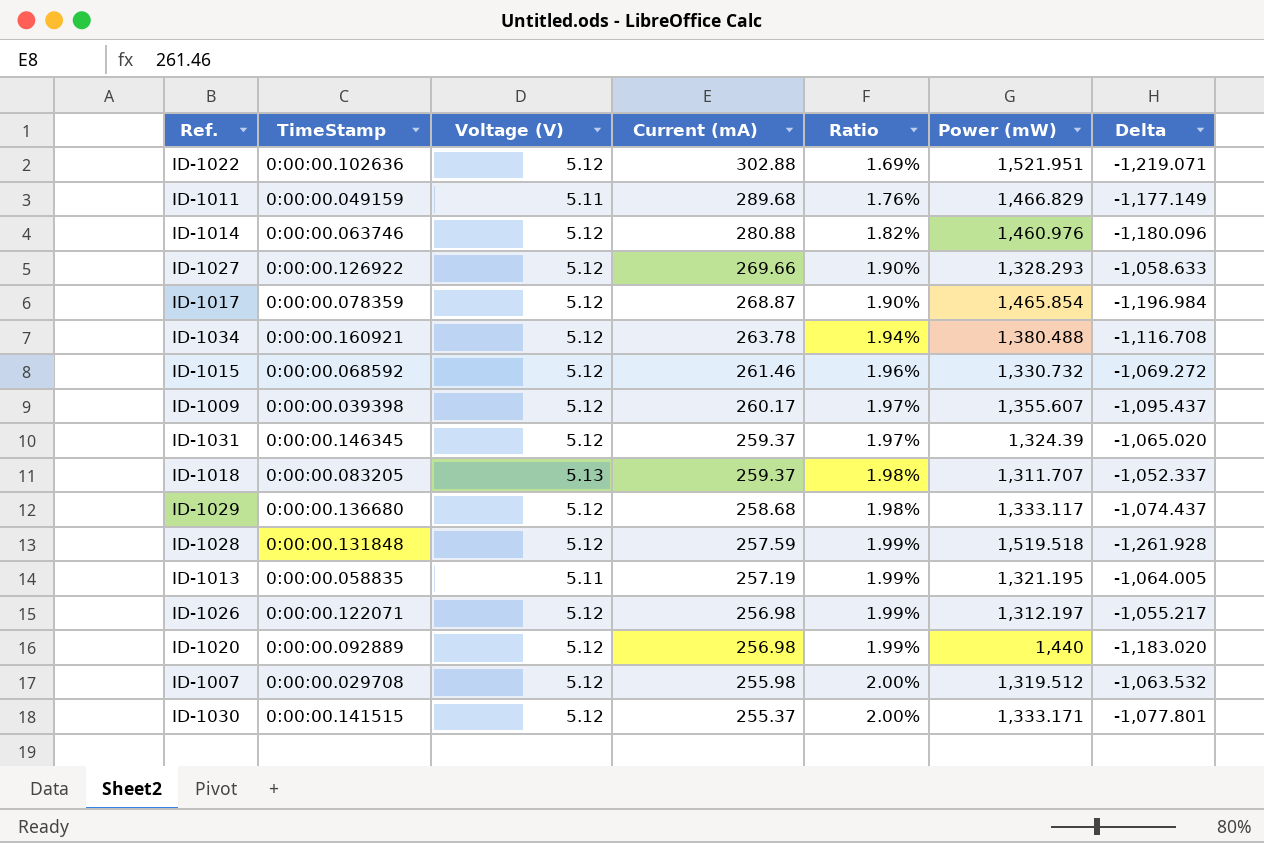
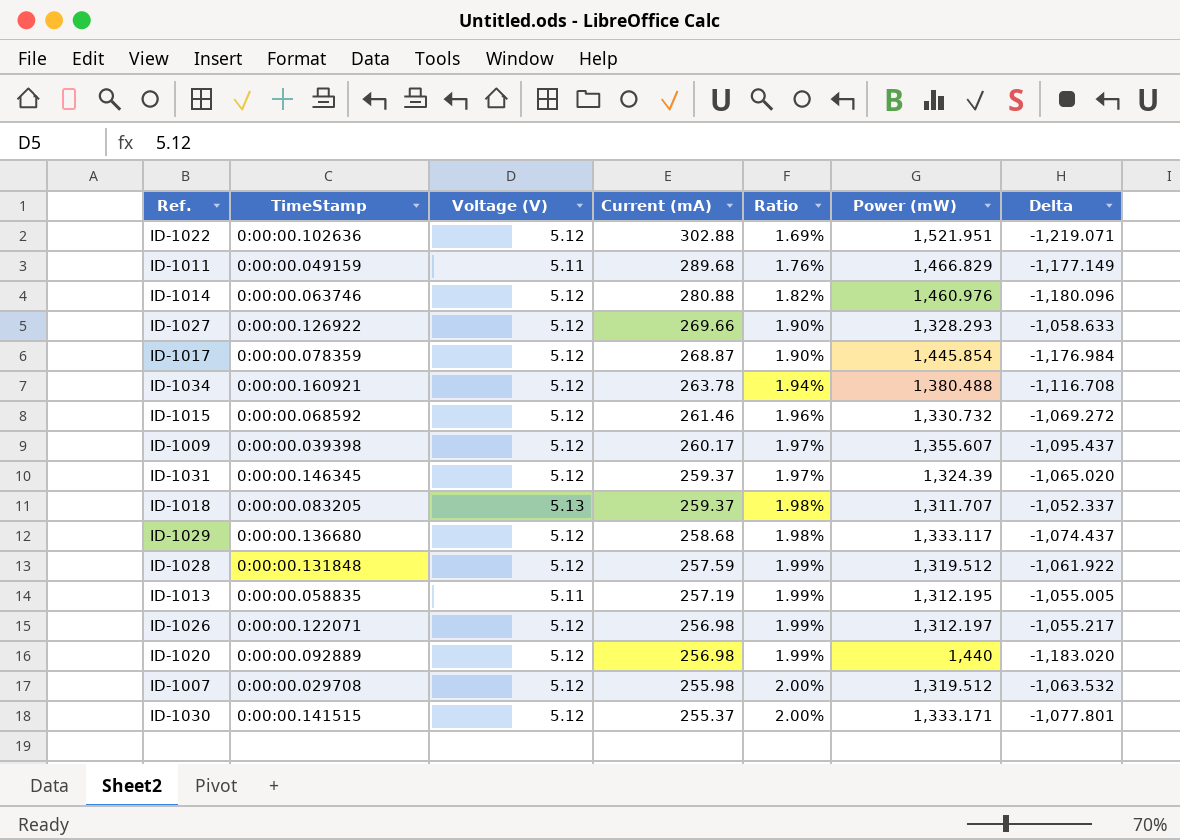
ID-1017 | Power (mW): 1,465.854 -> 1,445.854
ID-1017 | Delta: -1,196.984 -> -1,176.984
ID-1028 | Power (mW): 1,519.518 -> 1,319.512
ID-1028 | Delta: -1,261.928 -> -1,061.922
ID-1013 | Power (mW): 1,321.195 -> 1,312.195
ID-1013 | Delta: -1,064.005 -> -1,055.005

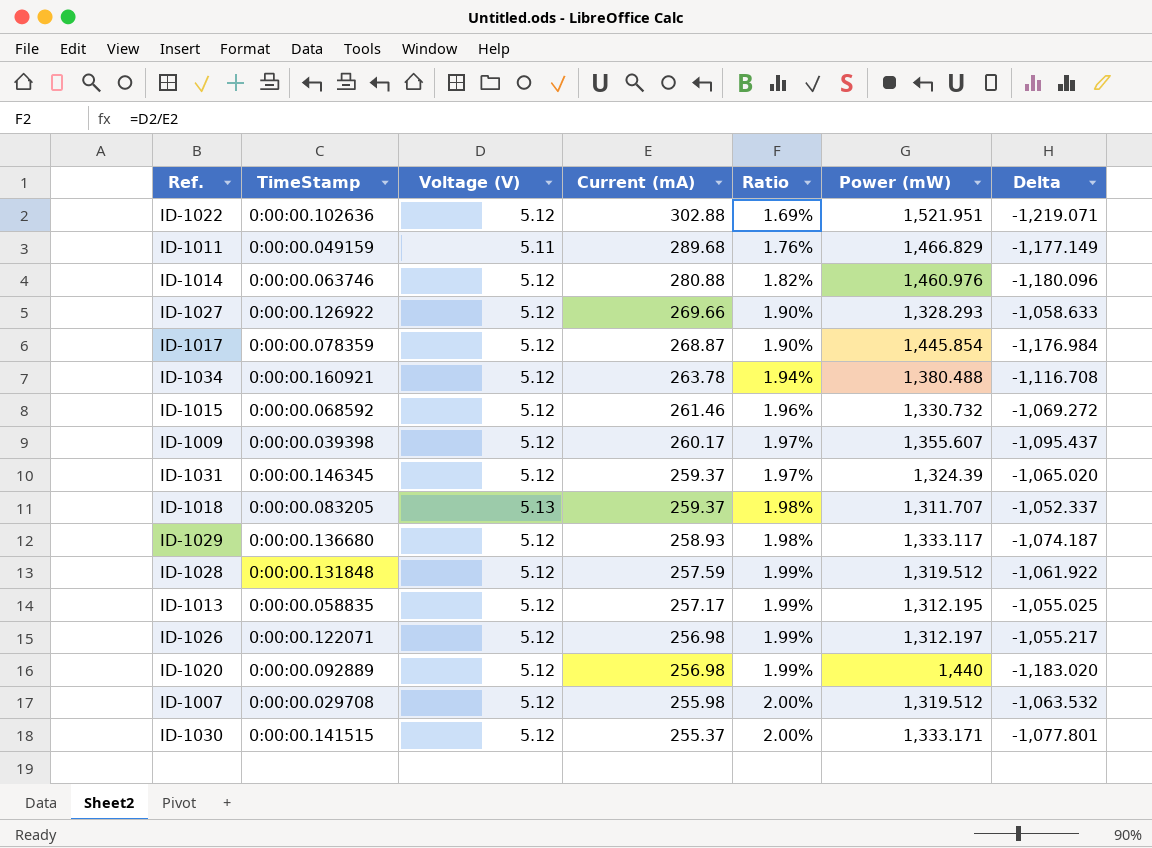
ID-1029 | Current (mA): 258.68 -> 258.93
ID-1029 | Delta: -1,074.437 -> -1,074.187
ID-1013 | Voltage (V): 5.11 -> 5.12
ID-1013 | Current (mA): 257.19 -> 257.17
ID-1013 | Delta: -1,055.005 -> -1,055.025

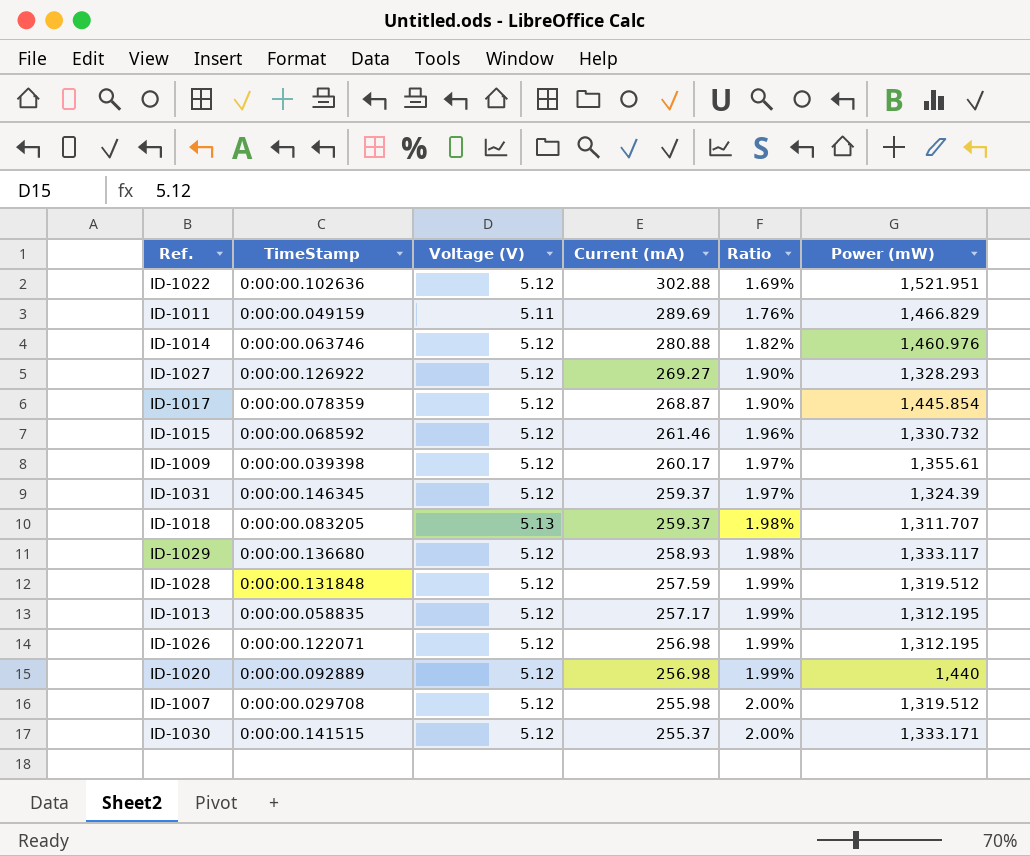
column Delta | formula: [Current (mA)] - [Power (mW)] -> none
row ID-1034: 0:00:00.160921 | 5.12 | 263.78 | 1.94% | 1,380.488 | -1,116.708 -> none
ID-1011 | Current (mA): 289.68 -> 289.69
ID-1027 | Current (mA): 269.66 -> 269.27
ID-1009 | Power (mW): 1,355.607 -> 1,355.61
ID-1026 | Power (mW): 1,312.197 -> 1,312.195

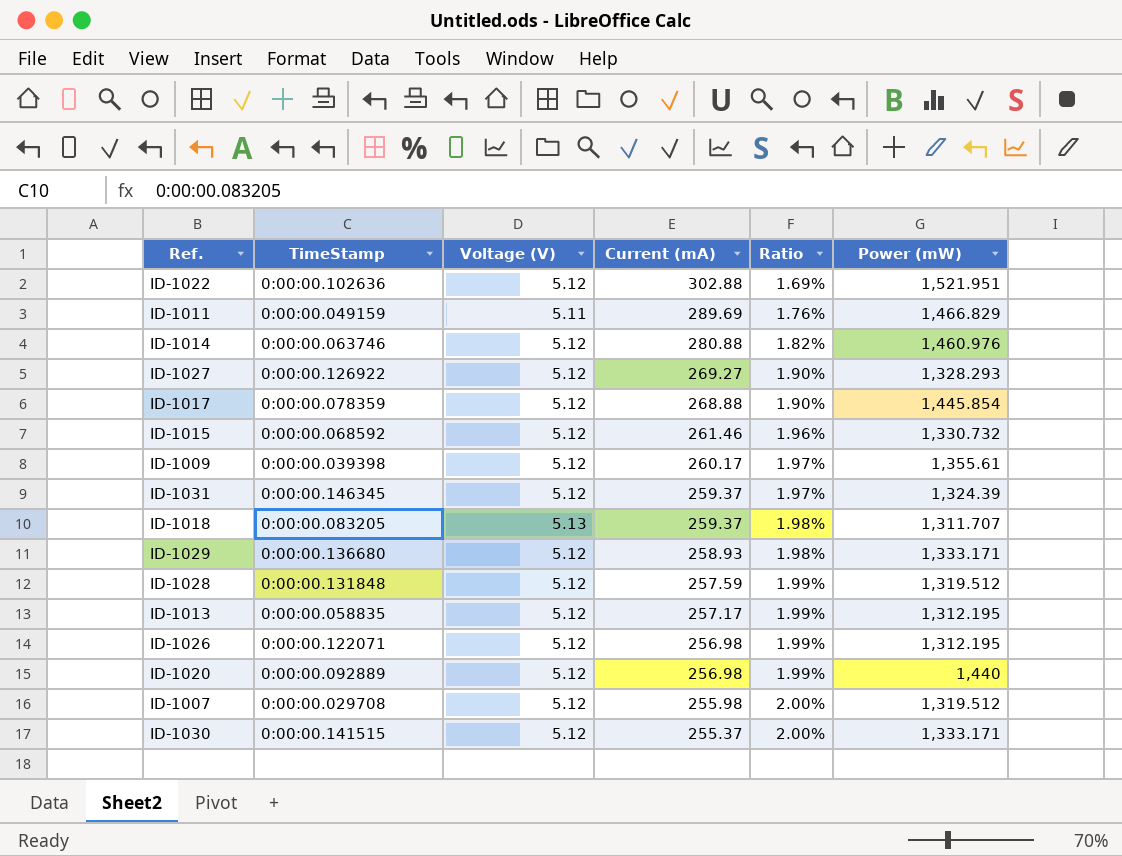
ID-1017 | Current (mA): 268.87 -> 268.88
ID-1029 | Power (mW): 1,333.117 -> 1,333.171

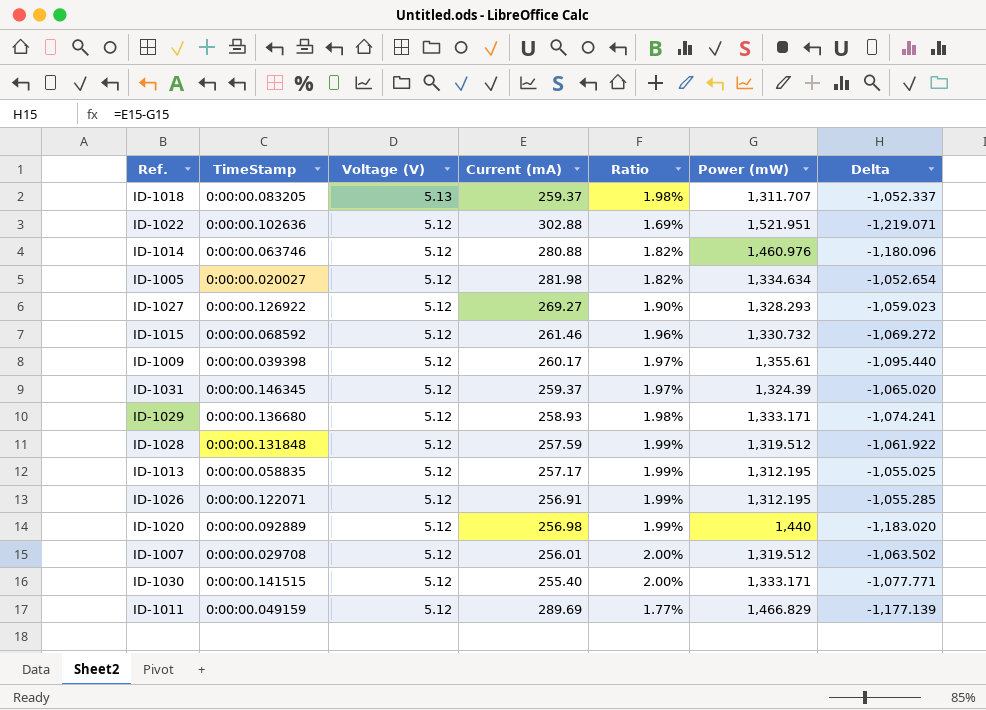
row order: Current (mA) descending -> Voltage (V) descending
column Delta | formula: none -> [Current (mA)] - [Power (mW)]
row ID-1017: 0:00:00.078359 | 5.12 | 268.88 | 1.90% | 1,445.854 -> none
row ID-1005: none -> 0:00:00.020027 | 5.12 | 281.98 | 1.82% | 1,334.634 | -1,052.654
ID-1026 | Current (mA): 256.98 -> 256.91
ID-1007 | Current (mA): 255.98 -> 256.01
ID-1030 | Current (mA): 255.37 -> 255.40
ID-1011 | Voltage (V): 5.11 -> 5.12
ID-1011 | Ratio: 1.76% -> 1.77%

